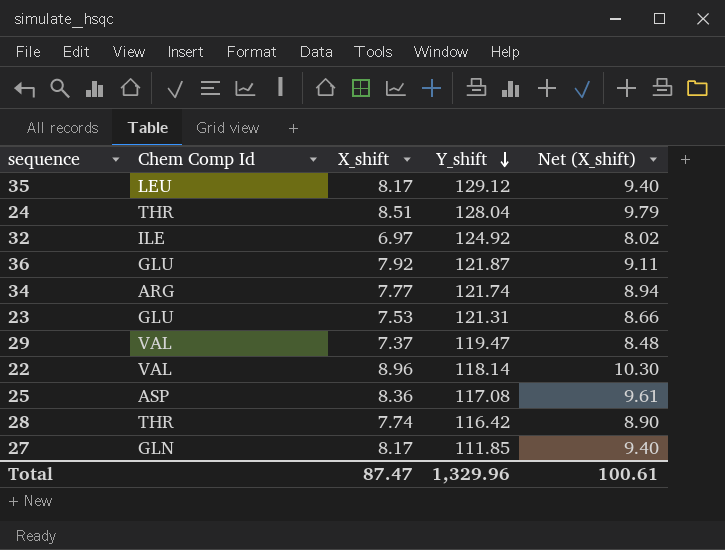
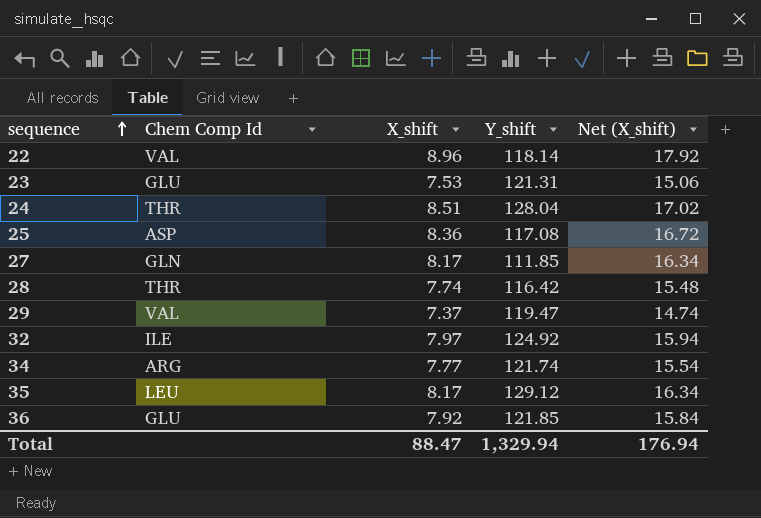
row order: Y_shift descending -> sequence ascending
column Net (X_shift) | formula: [X_shift] * 1.15 -> [X_shift] * 2
32 | X_shift: 6.97 -> 7.97
36 | Y_shift: 121.87 -> 121.85
Total | X_shift: 87.47 -> 88.47
Total | Y_shift: 1,329.96 -> 1,329.94
Total | Net (X_shift): 100.61 -> 176.94

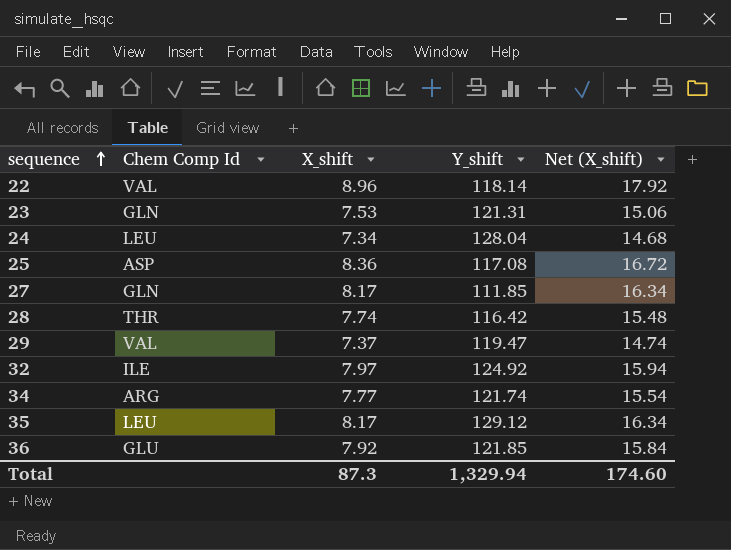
23 | Chem Comp Id: GLU -> GLN
24 | Chem Comp Id: THR -> LEU
24 | X_shift: 8.51 -> 7.34
24 | Net (X_shift): 17.02 -> 14.68
Total | X_shift: 88.47 -> 87.3
Total | Net (X_shift): 176.94 -> 174.60

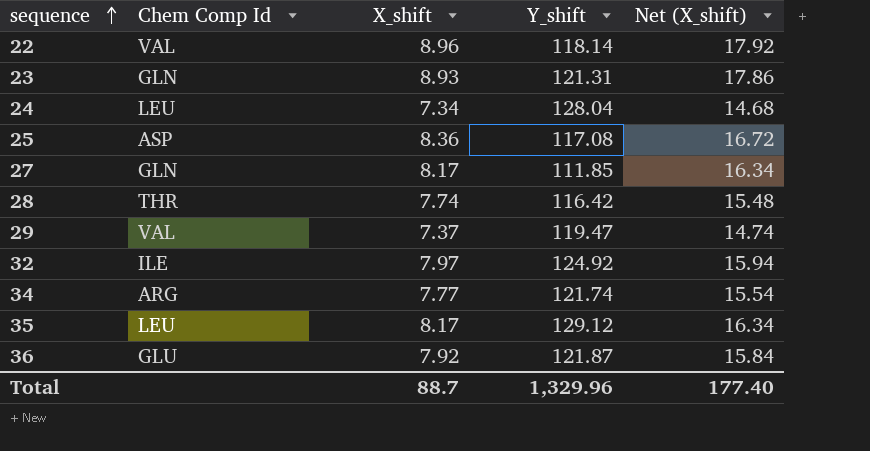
23 | X_shift: 7.53 -> 8.93
23 | Net (X_shift): 15.06 -> 17.86
36 | Y_shift: 121.85 -> 121.87
Total | X_shift: 87.3 -> 88.7
Total | Y_shift: 1,329.94 -> 1,329.96
Total | Net (X_shift): 174.60 -> 177.40

